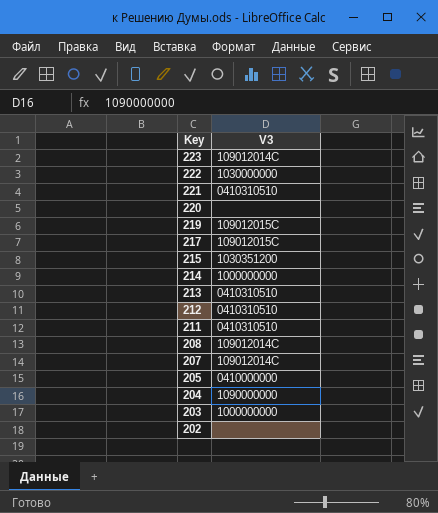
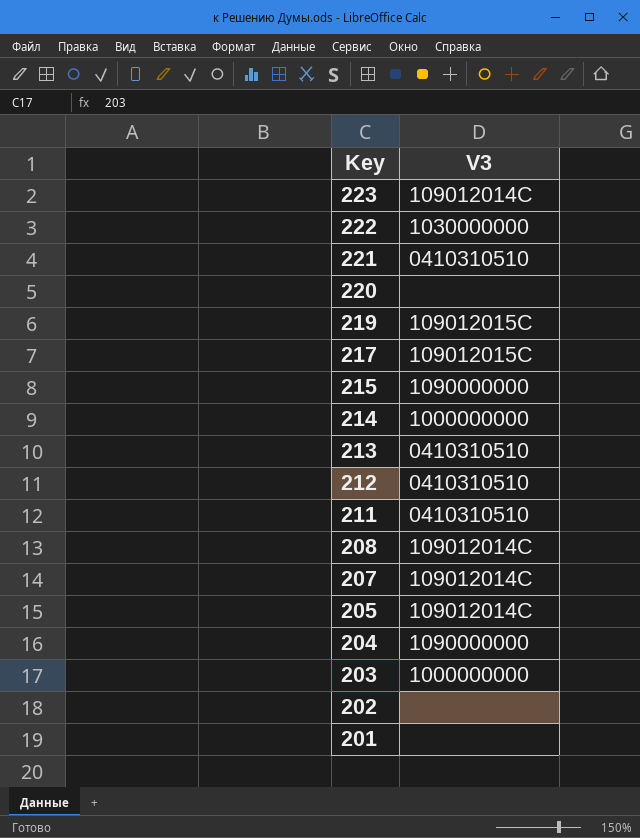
215 | V3: 1030351200 -> 1090000000
205 | V3: 0410000000 -> 109012014С
row 201: none -> none

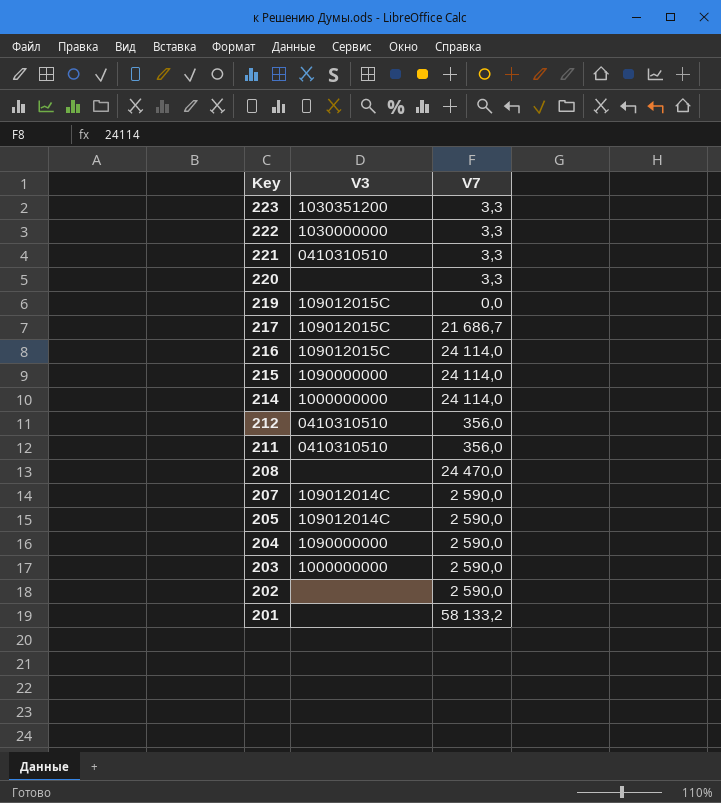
column V7 | position: none -> 3
row 213: 0410310510 -> none
223 | V3: 109012014С -> 1030351200
row 216: none -> 109012015С | 24 114,0
208 | V3: 109012014С -> none

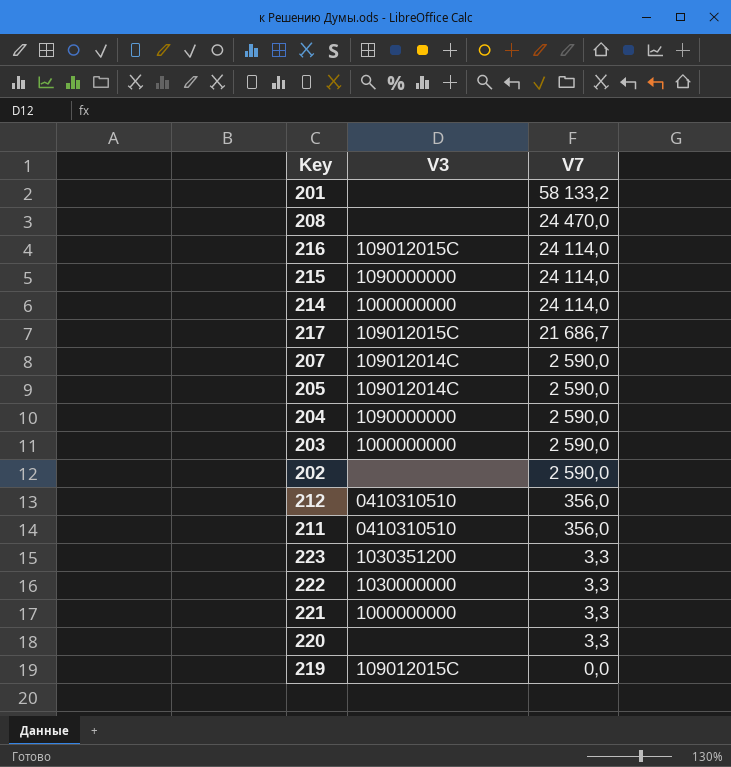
row order: Key descending -> V7 descending
221 | V3: 0410310510 -> 1000000000

